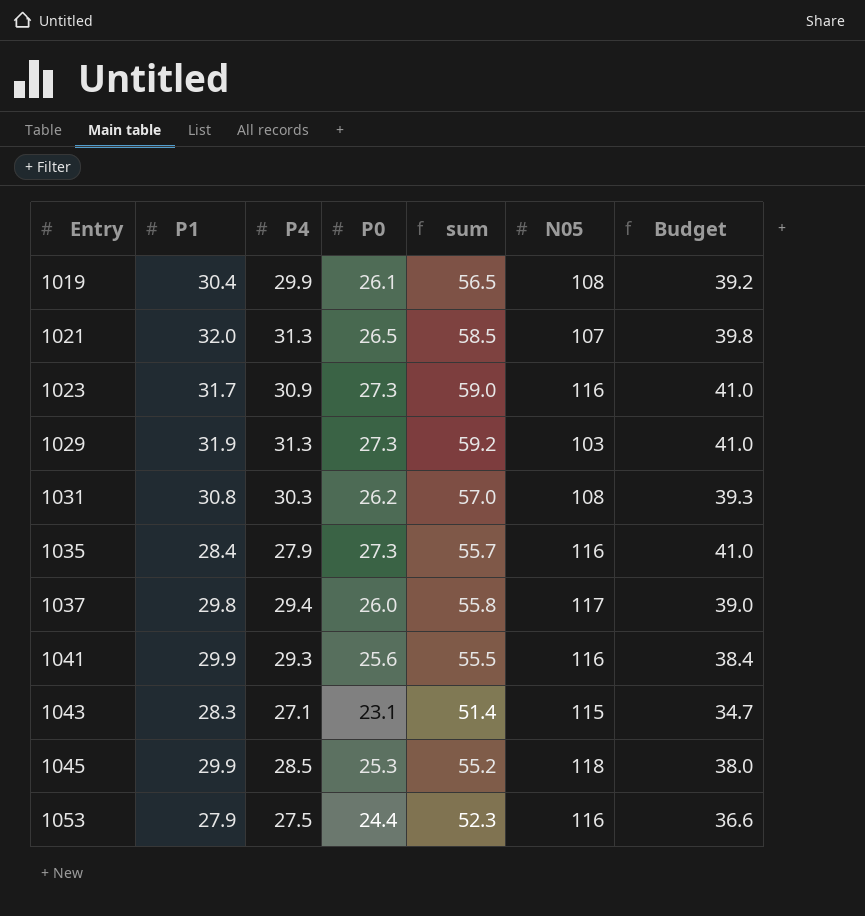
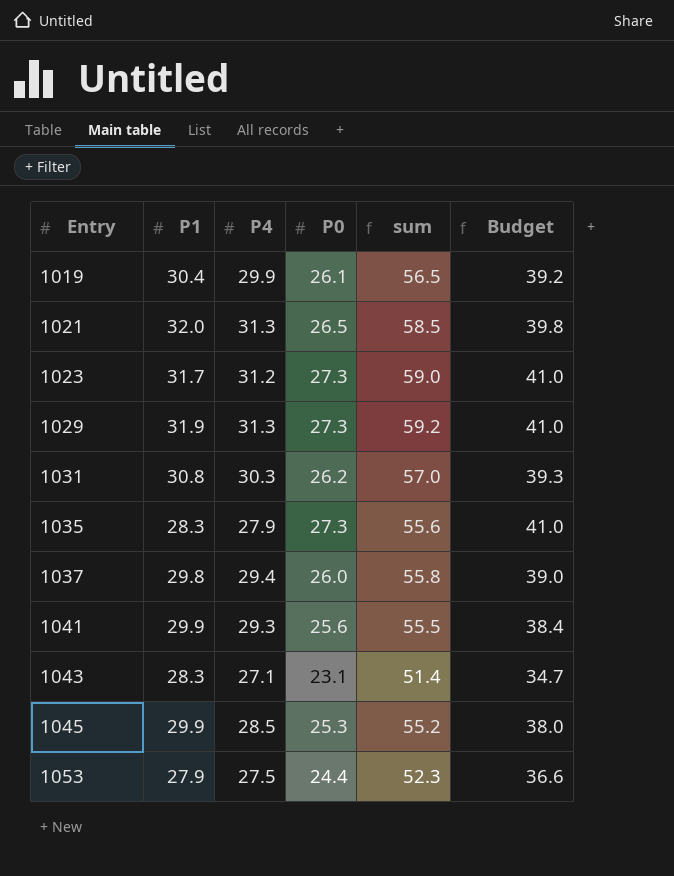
column N05 | position: 6 -> none
1023 | P4: 30.9 -> 31.2
1035 | P1: 28.4 -> 28.3
1035 | sum: 55.7 -> 55.6

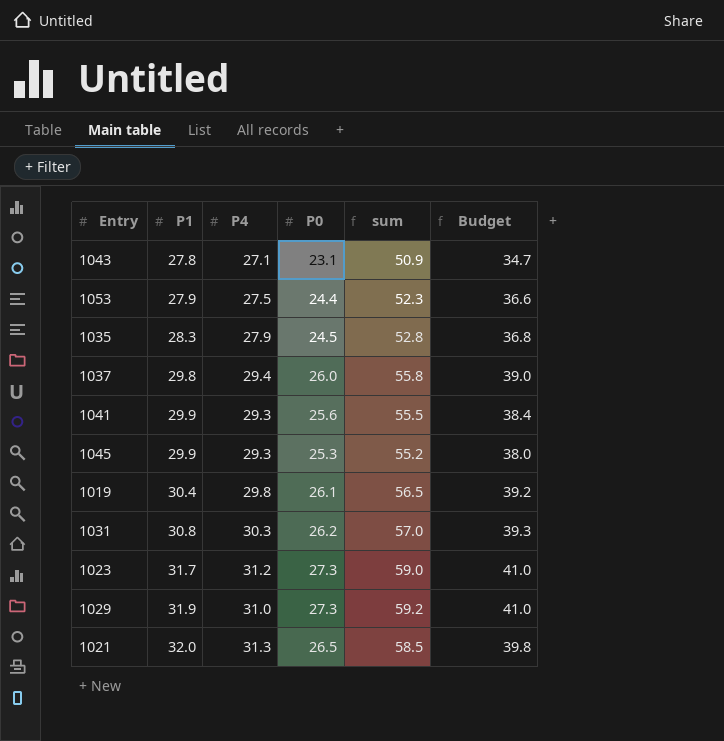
row order: Entry ascending -> P1 ascending
1043 | P1: 28.3 -> 27.8
1043 | sum: 51.4 -> 50.9
1035 | P0: 27.3 -> 24.5
1035 | sum: 55.6 -> 52.8
1035 | Budget: 41.0 -> 36.8
1045 | P4: 28.5 -> 29.3
1019 | P4: 29.9 -> 29.8
1029 | P4: 31.3 -> 31.0

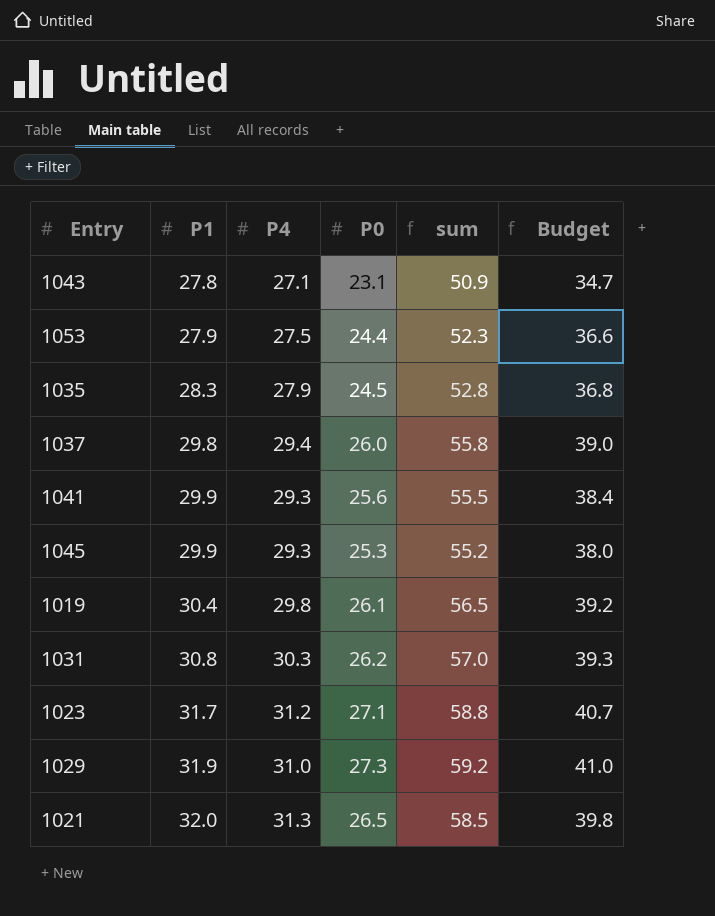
1023 | P0: 27.3 -> 27.1
1023 | sum: 59.0 -> 58.8
1023 | Budget: 41.0 -> 40.7

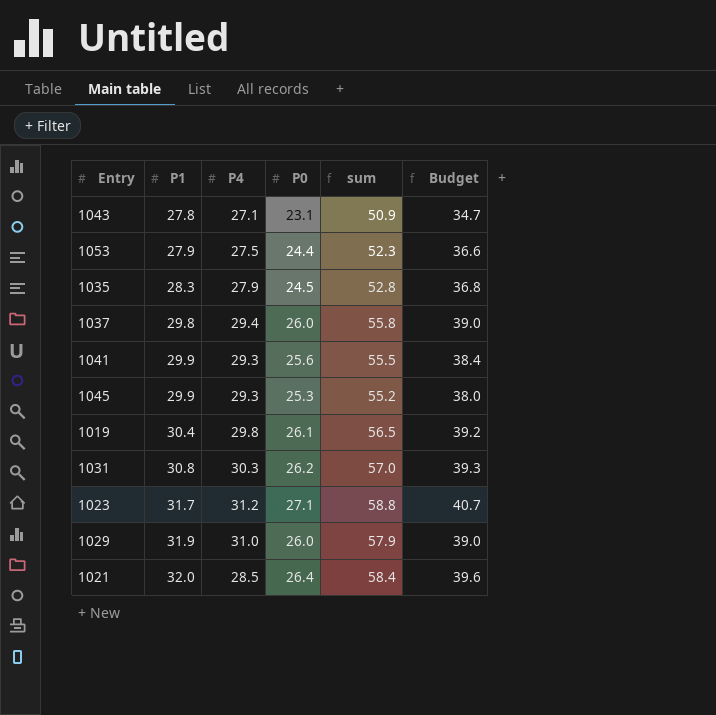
1029 | P0: 27.3 -> 26.0
1029 | sum: 59.2 -> 57.9
1029 | Budget: 41.0 -> 39.0
1021 | P4: 31.3 -> 28.5
1021 | P0: 26.5 -> 26.4
1021 | sum: 58.5 -> 58.4
1021 | Budget: 39.8 -> 39.6

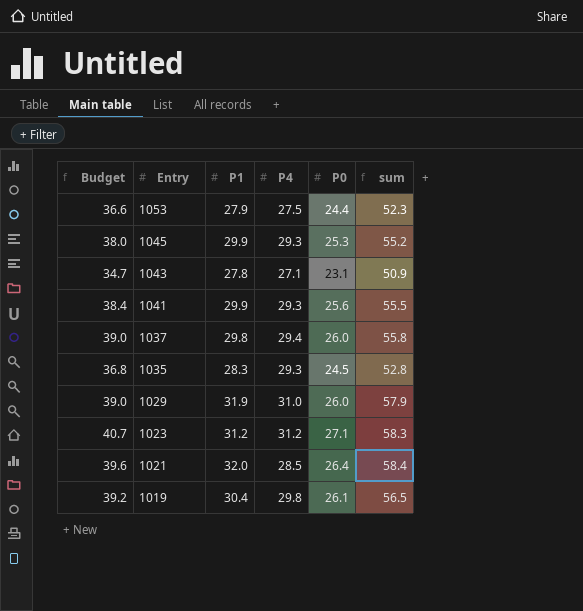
row order: P1 ascending -> Entry descending
column Budget | position: 6 -> 1
row 1031: 30.8 | 30.3 | 26.2 | 57.0 | 39.3 -> none
1035 | P4: 27.9 -> 29.3
1023 | P1: 31.7 -> 31.2
1023 | sum: 58.8 -> 58.3

